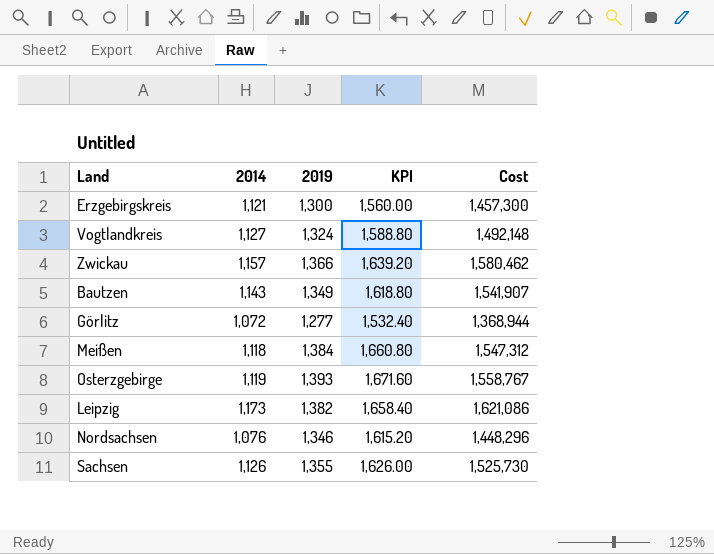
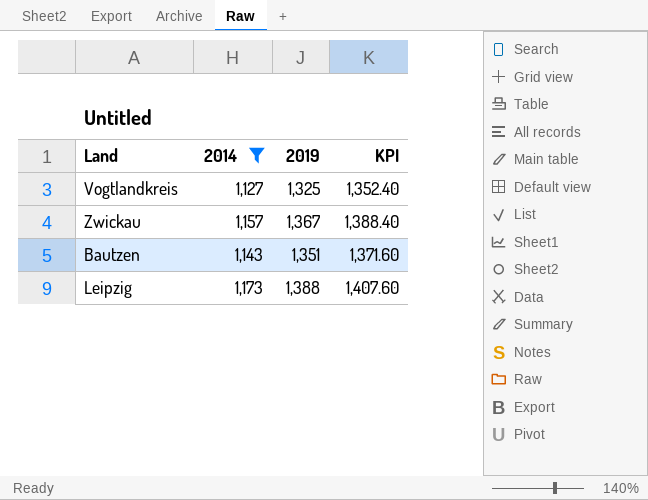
filter: none -> 2014 >= 1,127
column Cost | formula: [2014] * [2019] -> none
column KPI | formula: [2019] * 1.2 -> [2014] * 1.2
Vogtlandkreis | 2019: 1,324 -> 1,325
Zwickau | 2019: 1,366 -> 1,367
Bautzen | 2019: 1,349 -> 1,351
Leipzig | 2019: 1,382 -> 1,388

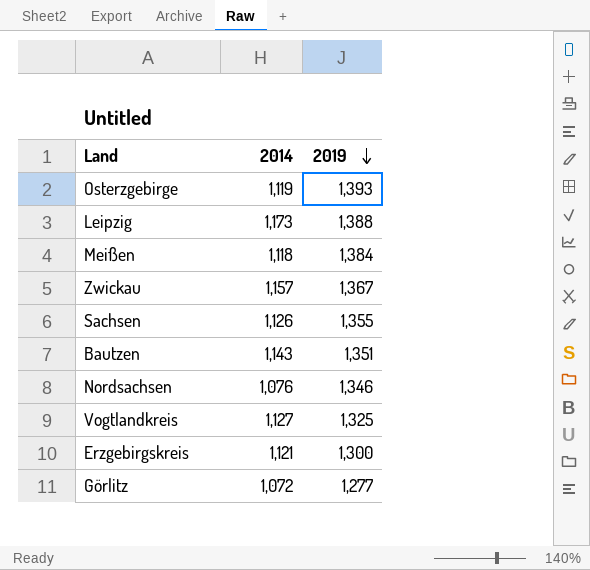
filter: 2014 >= 1,127 -> none
row order: none -> 2019 descending
column KPI | formula: [2014] * 1.2 -> none

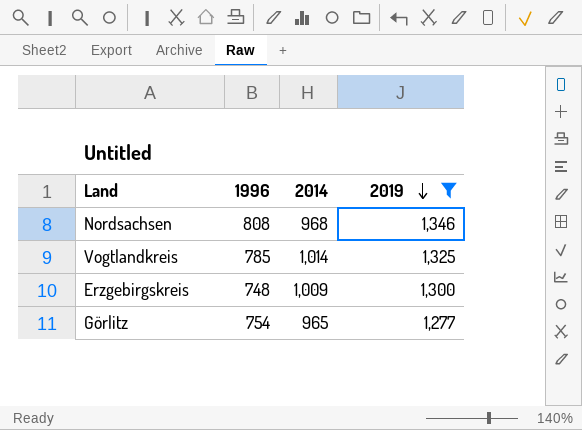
filter: none -> 2019 <= 1,346
column 1996 | position: none -> 2
Nordsachsen | 2014: 1,076 -> 968
Vogtlandkreis | 2014: 1,127 -> 1,014
Erzgebirgskreis | 2014: 1,121 -> 1,009
Görlitz | 2014: 1,072 -> 965

